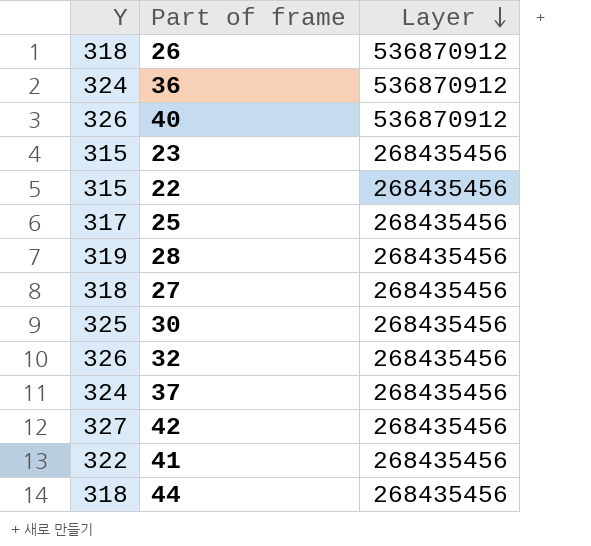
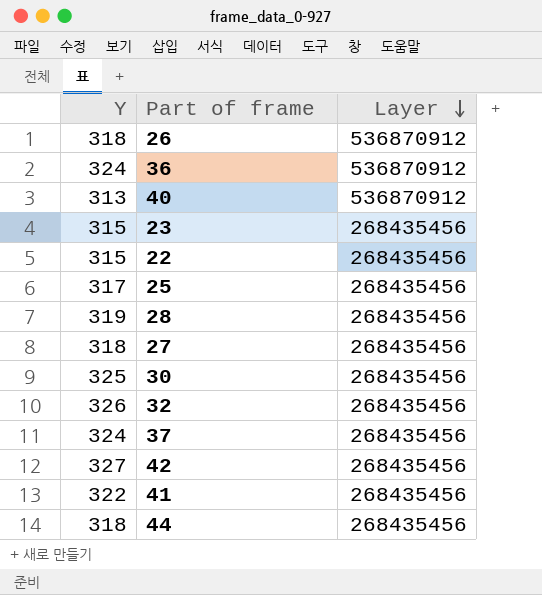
40 | Y: 326 -> 313

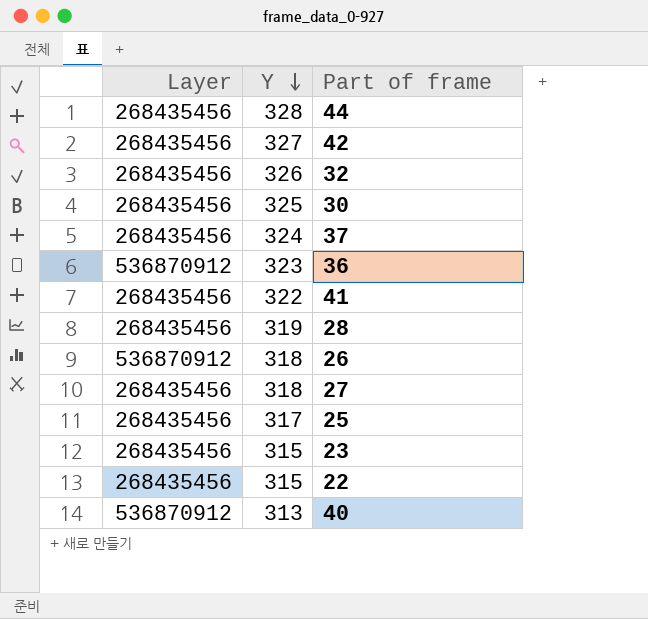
row order: Layer descending -> Y descending
column Layer | position: 3 -> 1
44 | Y: 318 -> 328
36 | Y: 324 -> 323

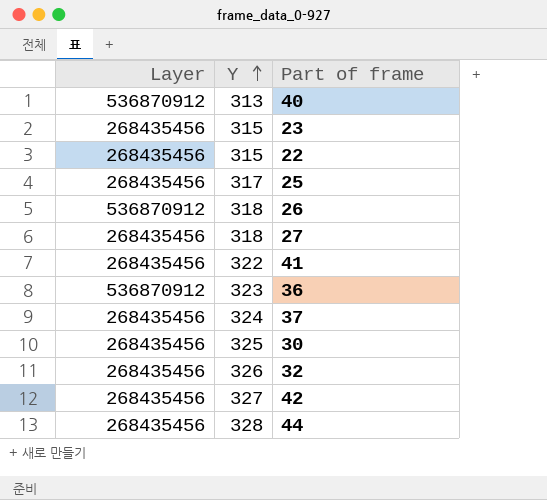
row order: Y descending -> Y ascending
row 28: 268435456 | 319 -> none

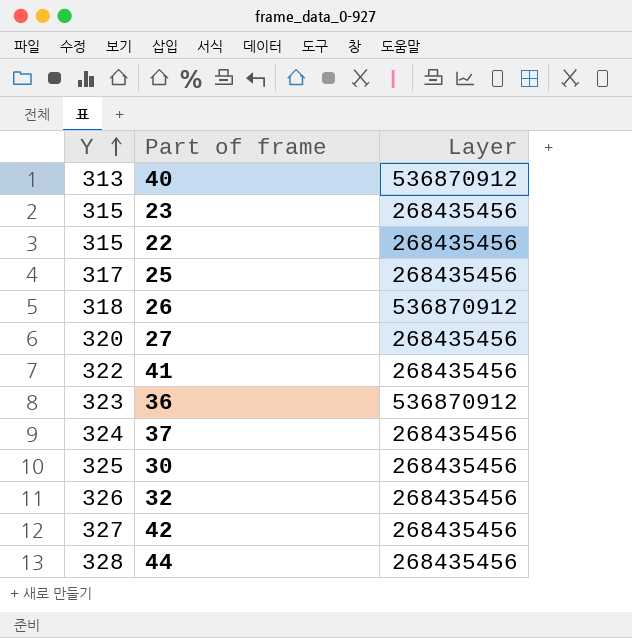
column Layer | position: 1 -> 3
27 | Y: 318 -> 320

